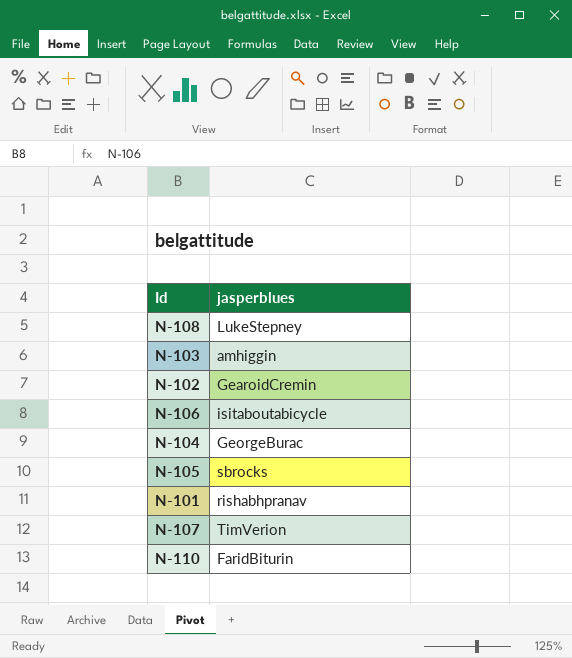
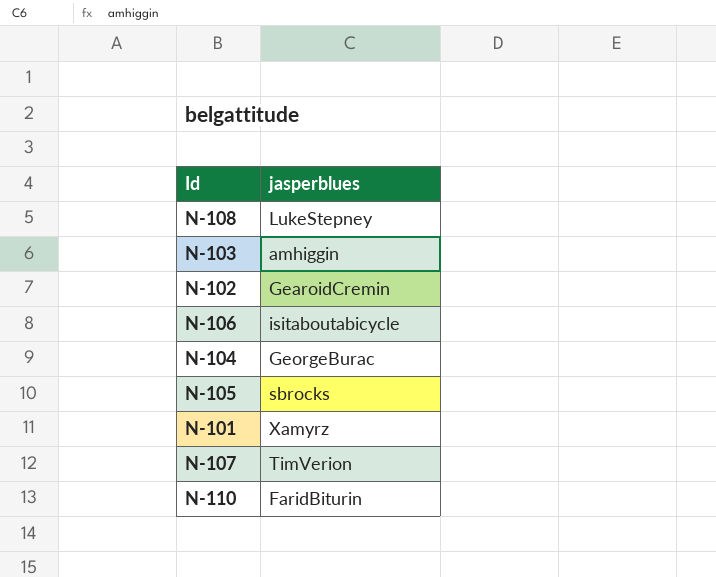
N-101 | jasperblues: rishabhpranav -> Xamyrz

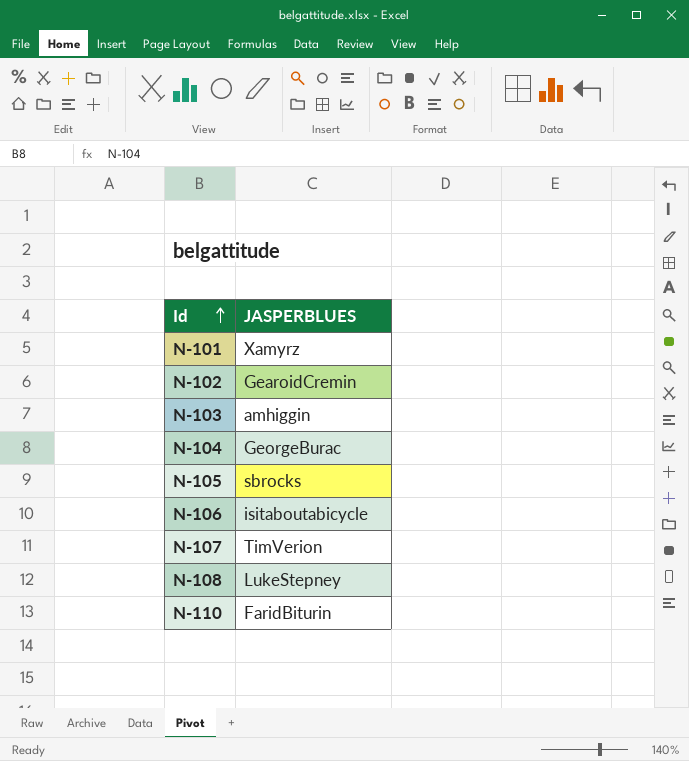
row order: none -> Id ascending
column name: jasperblues -> JASPERBLUES

